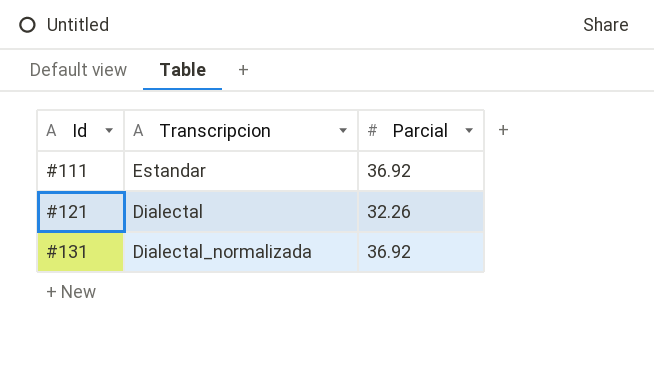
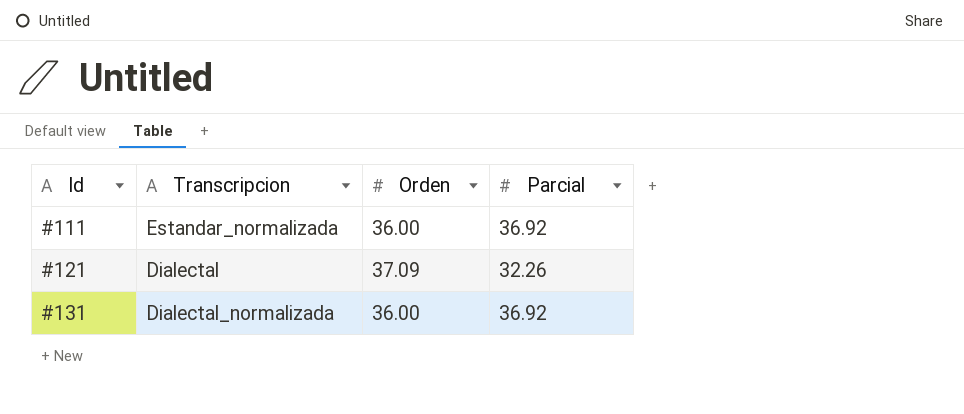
column Orden | position: none -> 3
#111 | Transcripcion: Estandar -> Estandar_normalizada

